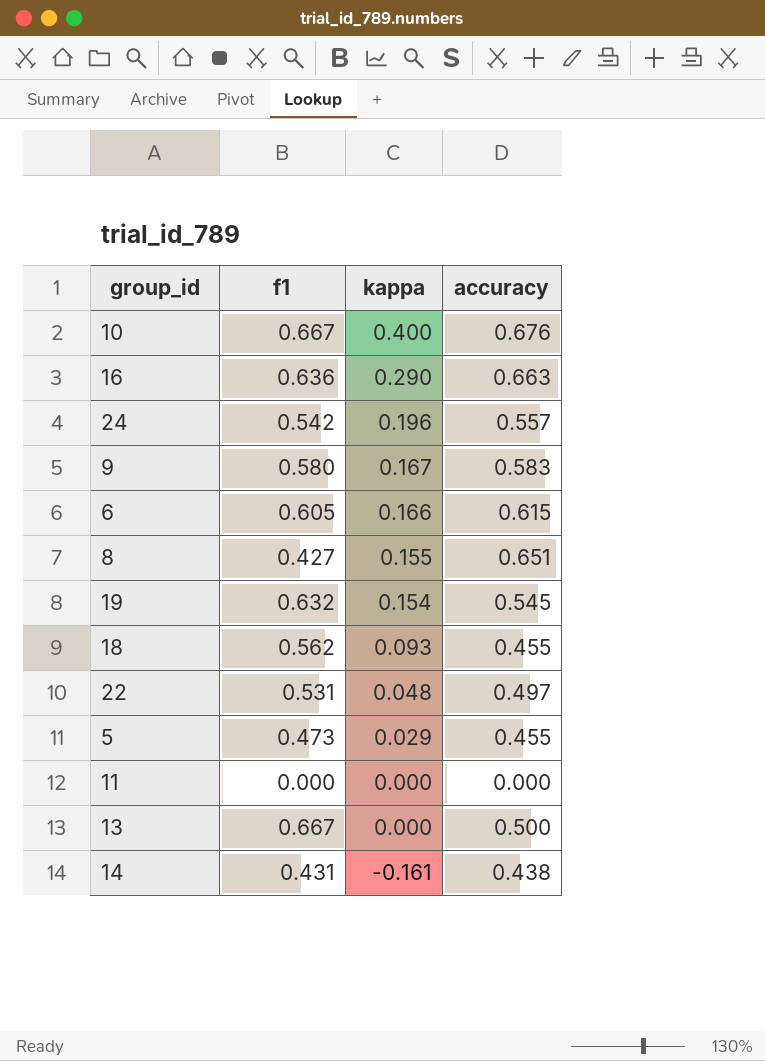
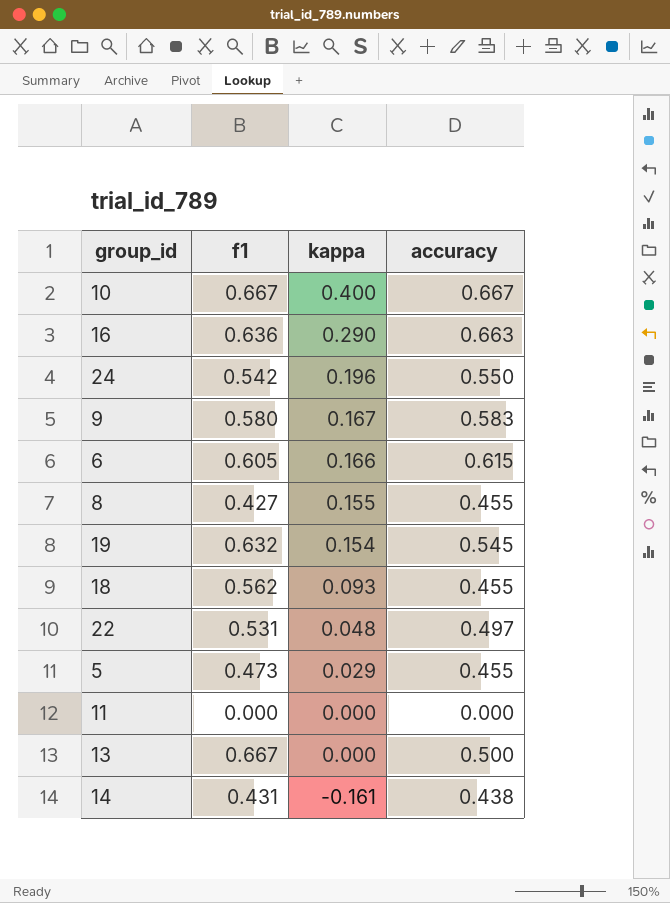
10 | accuracy: 0.676 -> 0.667
24 | accuracy: 0.557 -> 0.550
8 | accuracy: 0.651 -> 0.455

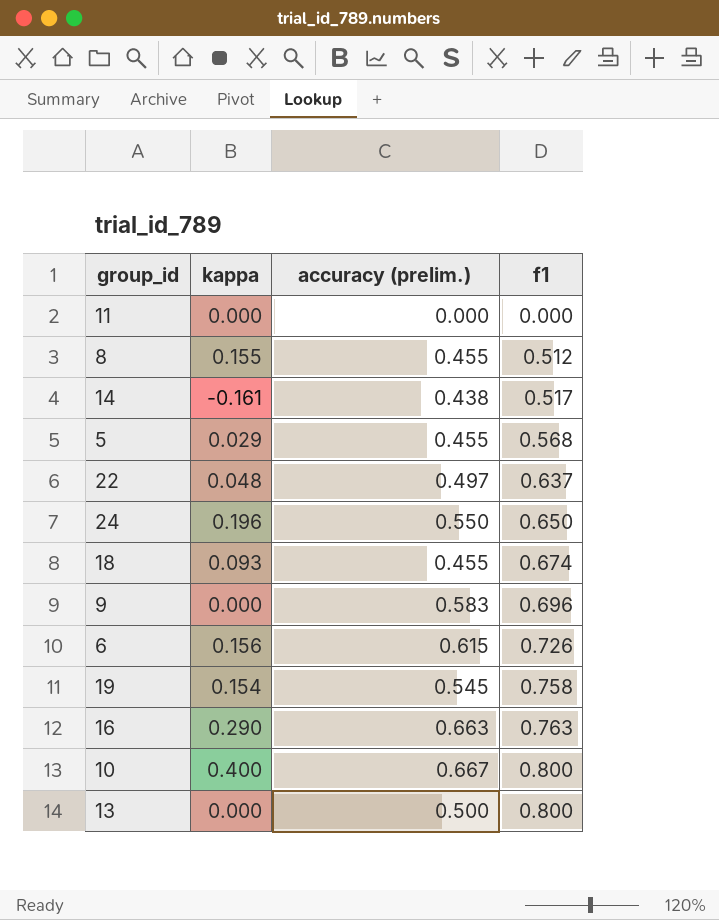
row order: kappa descending -> f1 ascending
column name: accuracy -> accuracy (prelim.)
column f1 | position: 2 -> 4
8 | f1: 0.427 -> 0.512
14 | f1: 0.431 -> 0.517
5 | f1: 0.473 -> 0.568
22 | f1: 0.531 -> 0.637
24 | f1: 0.542 -> 0.650
18 | f1: 0.562 -> 0.674
9 | kappa: 0.167 -> 0.000
9 | f1: 0.580 -> 0.696
6 | kappa: 0.166 -> 0.156
6 | f1: 0.605 -> 0.726
19 | f1: 0.632 -> 0.758
16 | f1: 0.636 -> 0.763
10 | f1: 0.667 -> 0.800
13 | f1: 0.667 -> 0.800

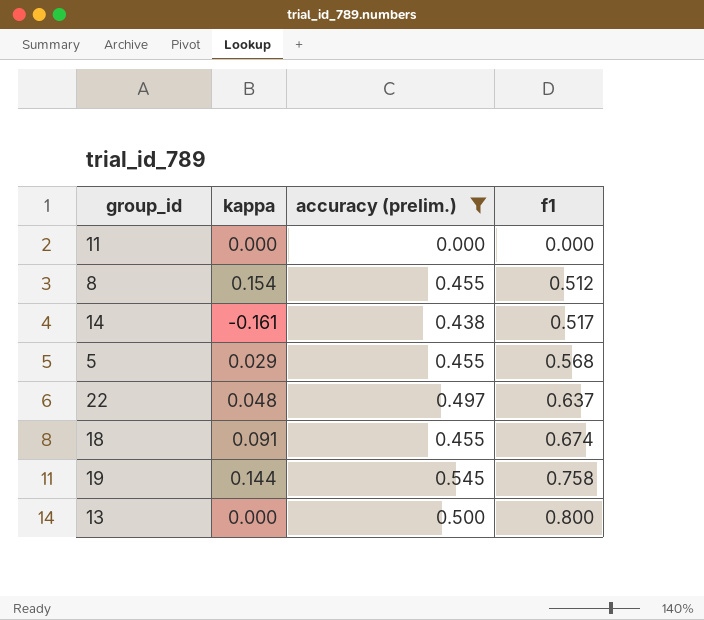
filter: none -> accuracy (prelim.) <= 0.545
8 | kappa: 0.155 -> 0.154
18 | kappa: 0.093 -> 0.091
19 | kappa: 0.154 -> 0.144

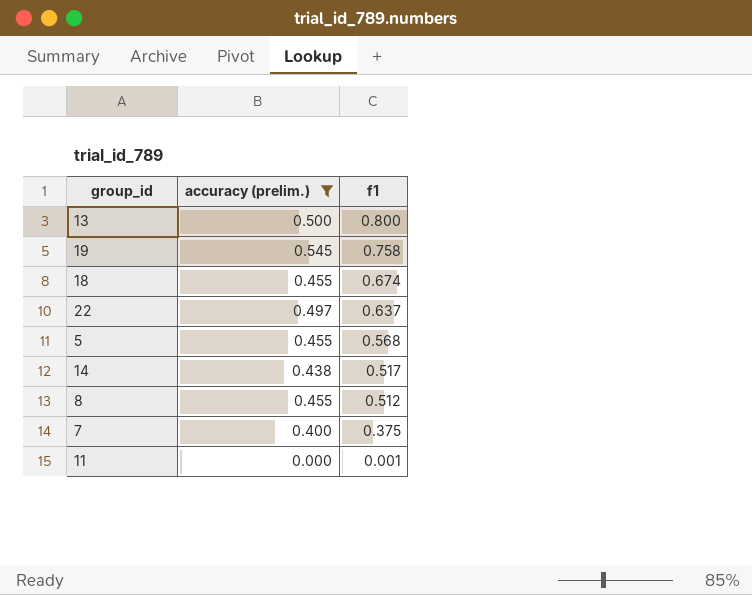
row order: f1 ascending -> f1 descending
column kappa | position: 2 -> none
row 7: none -> 0.400 | 0.375
11 | f1: 0.000 -> 0.001

